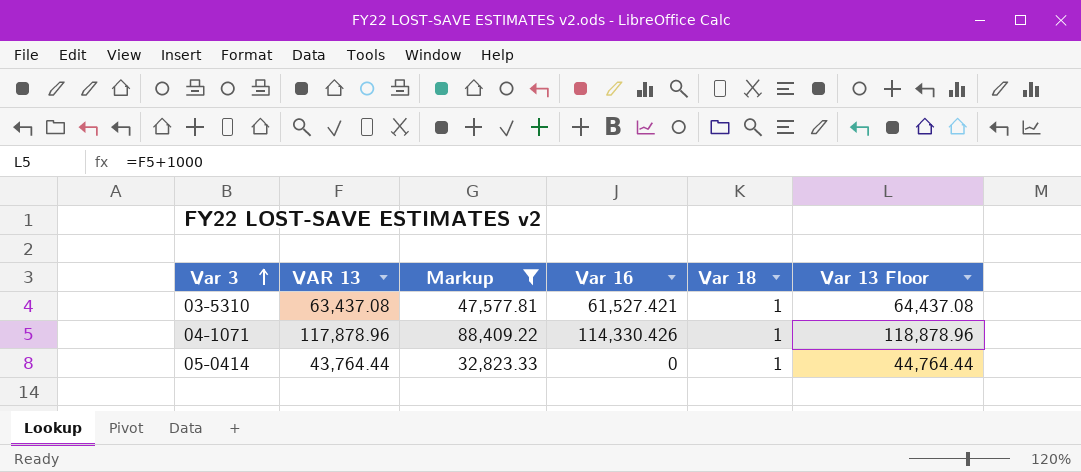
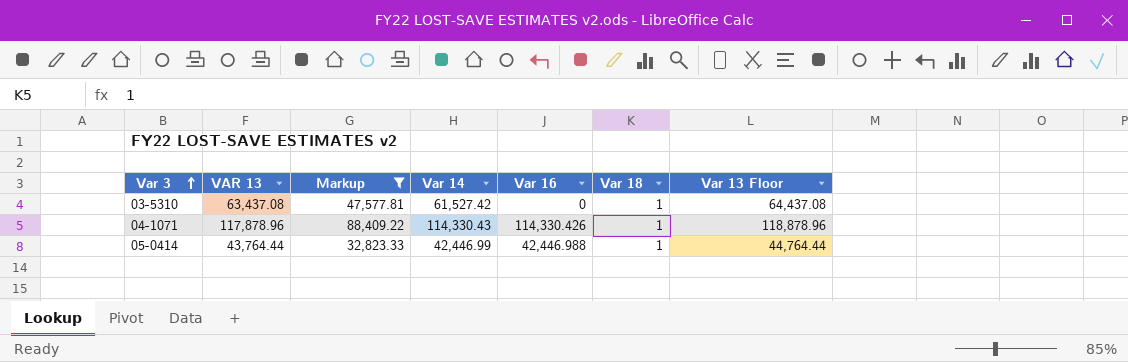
column Var 14 | position: none -> 4
03-5310 | Var 16: 61,527.421 -> 0
05-0414 | Var 16: 0 -> 42,446.988

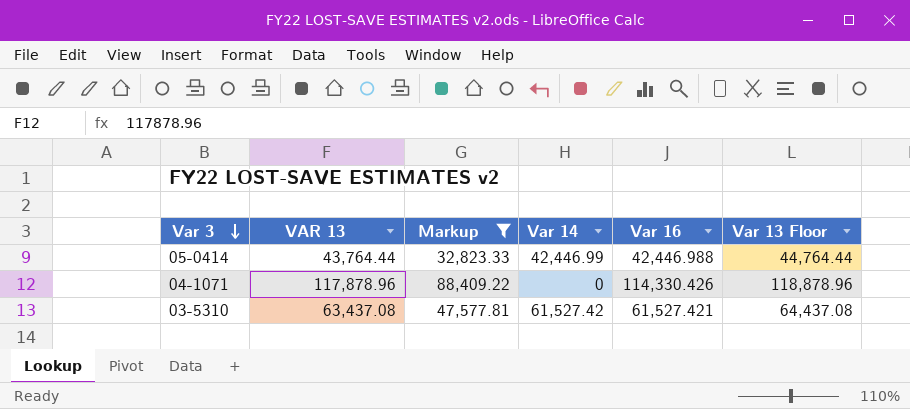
row order: Var 3 ascending -> Var 3 descending
column Var 18 | position: 6 -> none
04-1071 | Var 14: 114,330.43 -> 0
03-5310 | Var 16: 0 -> 61,527.421

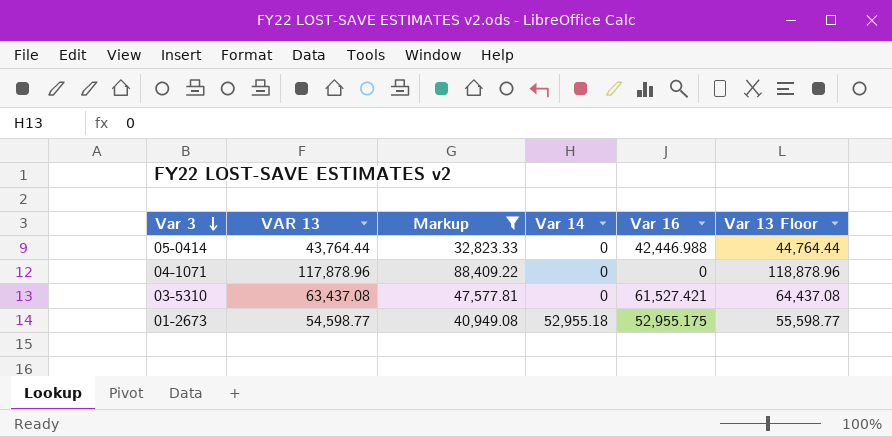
05-0414 | Var 14: 42,446.99 -> 0
04-1071 | Var 16: 114,330.426 -> 0
03-5310 | Var 14: 61,527.42 -> 0
row 01-2673: none -> 54,598.77 | 40,949.08 | 52,955.18 | 52,955.175 | 55,598.77

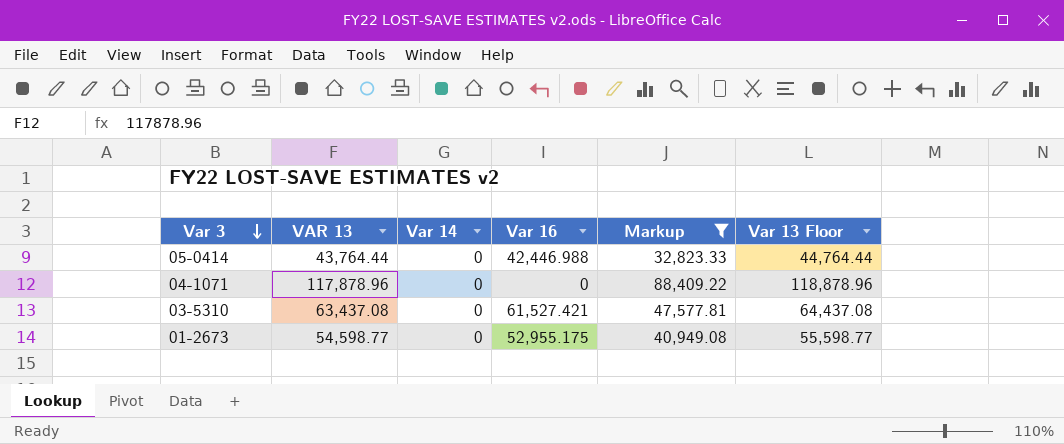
column Markup | position: 3 -> 5
01-2673 | Var 14: 52,955.18 -> 0

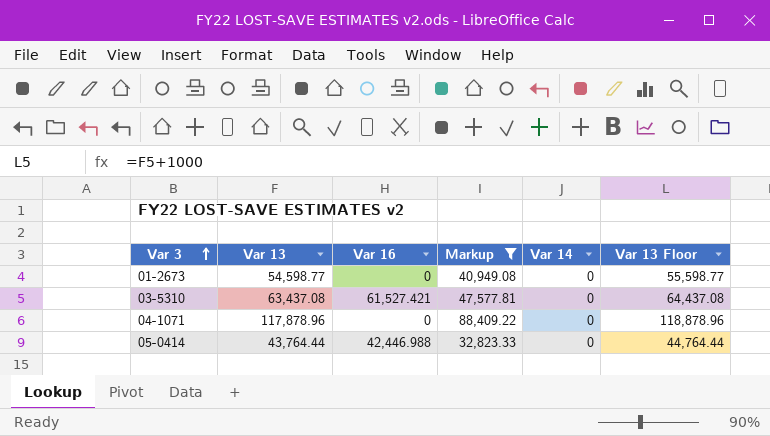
row order: Var 3 descending -> Var 3 ascending
column name: VAR 13 -> Var 13
column Var 14 | position: 3 -> 5
01-2673 | Var 16: 52,955.175 -> 0

